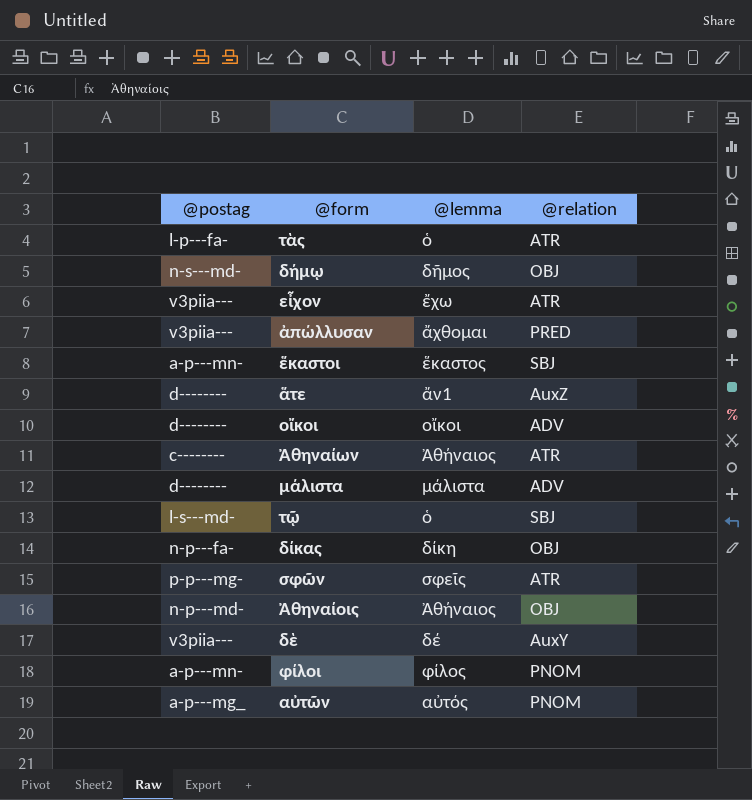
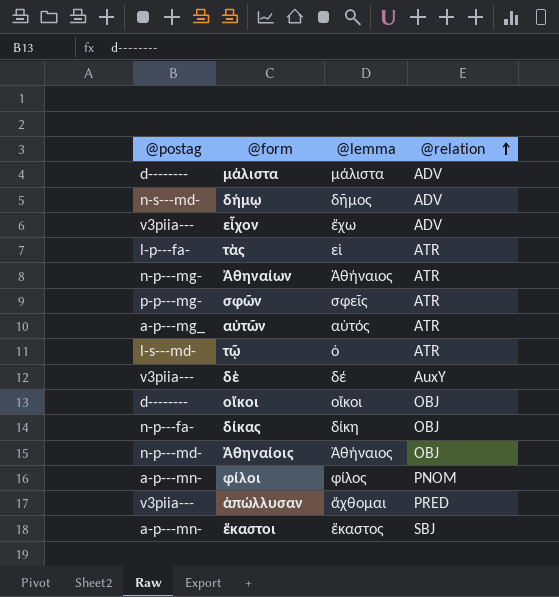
row order: none -> @relation ascending
row ἅτε: d-------- | ἄν1 | AuxZ -> none
δήμῳ | @relation: OBJ -> ADV
εἶχον | @relation: ATR -> ADV
τὰς | @lemma: ὁ -> εἰ
Ἀθηναίων | @postag: c-------- -> n-p---mg-
αὐτῶν | @relation: PNOM -> ATR
τῷ | @relation: SBJ -> ATR
οἴκοι | @relation: ADV -> OBJ

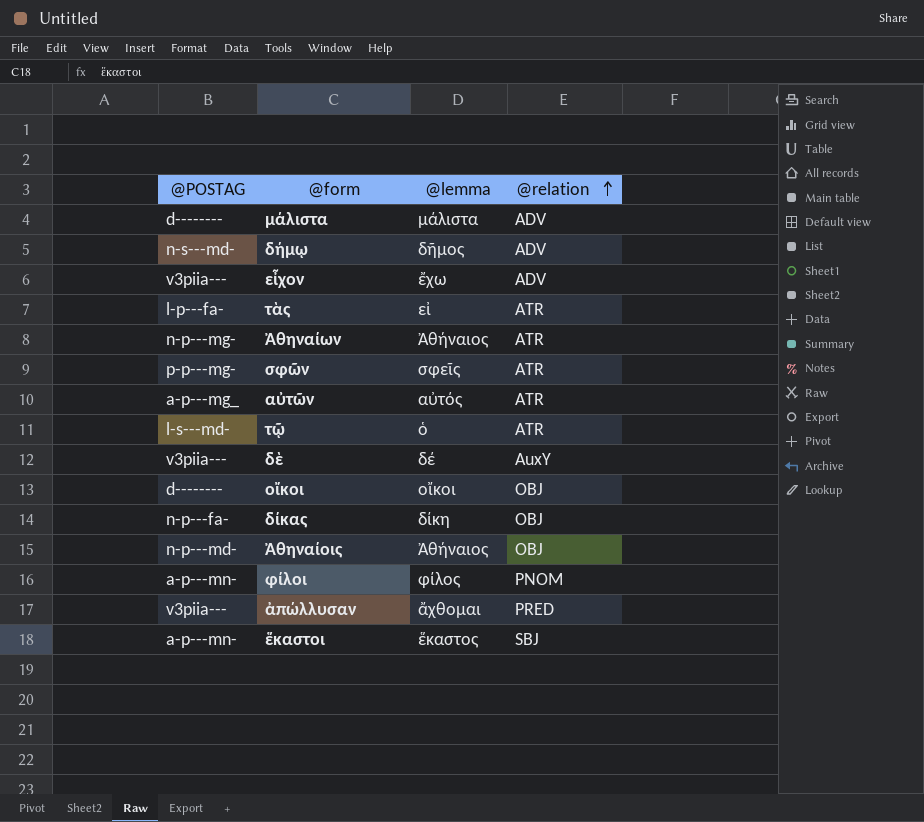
column name: @postag -> @POSTAG

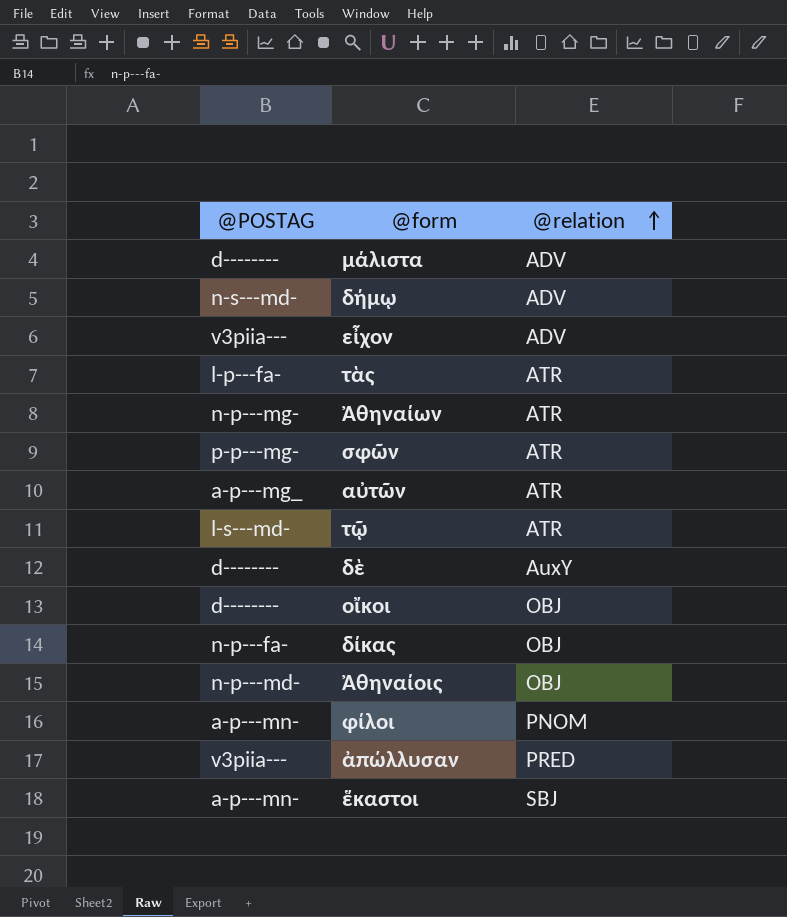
column @lemma | position: 3 -> none
δὲ | @POSTAG: v3piia--- -> d--------

